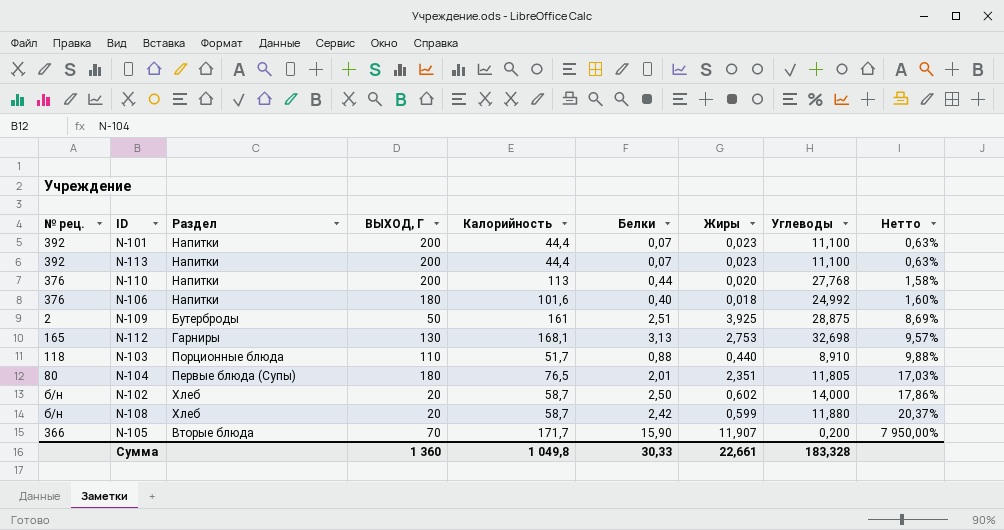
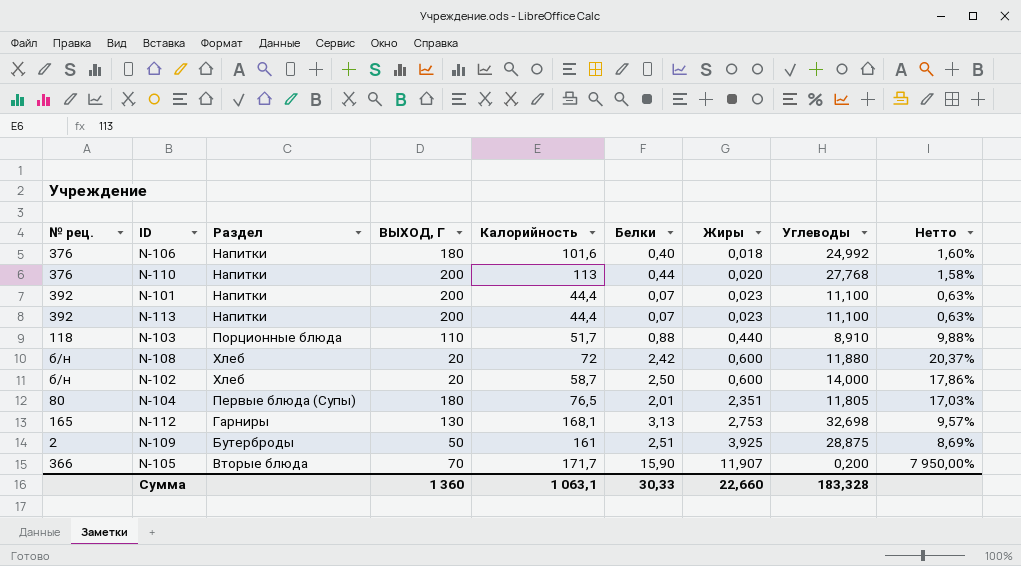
row order: Нетто ascending -> Жиры ascending
N-108 | Калорийность: 58,7 -> 72
N-108 | Жиры: 0,599 -> 0,600
N-102 | Жиры: 0,602 -> 0,600
Сумма | Калорийность: 1 049,8 -> 1 063,1
Сумма | Жиры: 22,661 -> 22,660

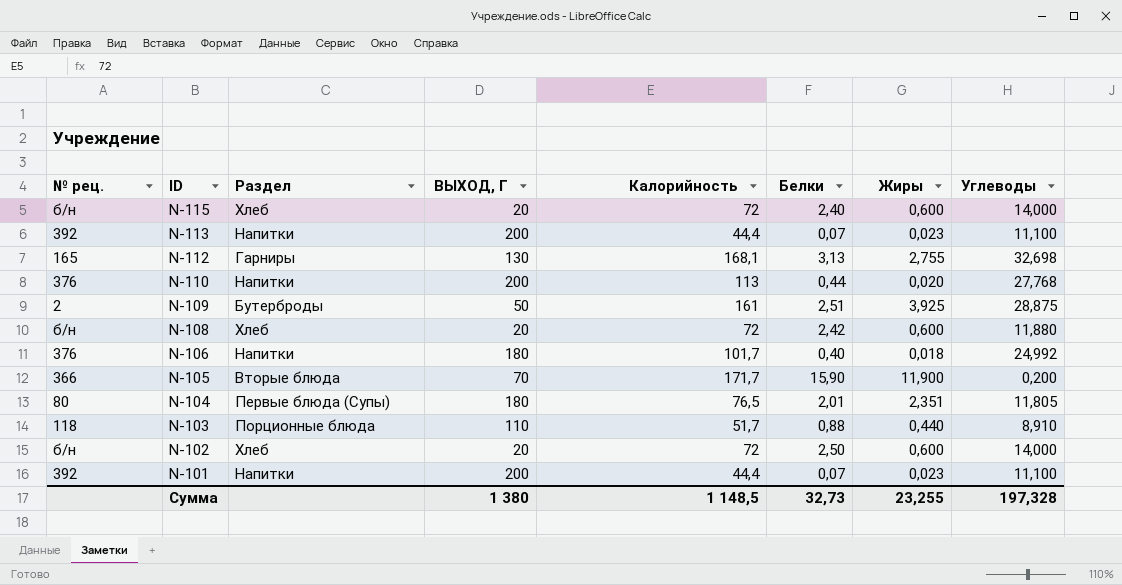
row order: Жиры ascending -> ID descending
column Нетто | formula: [Белки] / [Углеводы] -> none
row N-115: none -> б/н | Хлеб | 20 | 72 | 2,40 | 0,600 | 14,000
N-112 | Жиры: 2,753 -> 2,755
N-106 | Калорийность: 101,6 -> 101,7
N-105 | Жиры: 11,907 -> 11,900
N-102 | Калорийность: 58,7 -> 72
Сумма | ВЫХОД, Г: 1 360 -> 1 380
Сумма | Калорийность: 1 063,1 -> 1 148,5
Сумма | Белки: 30,33 -> 32,73
Сумма | Жиры: 22,660 -> 23,255
Сумма | Углеводы: 183,328 -> 197,328

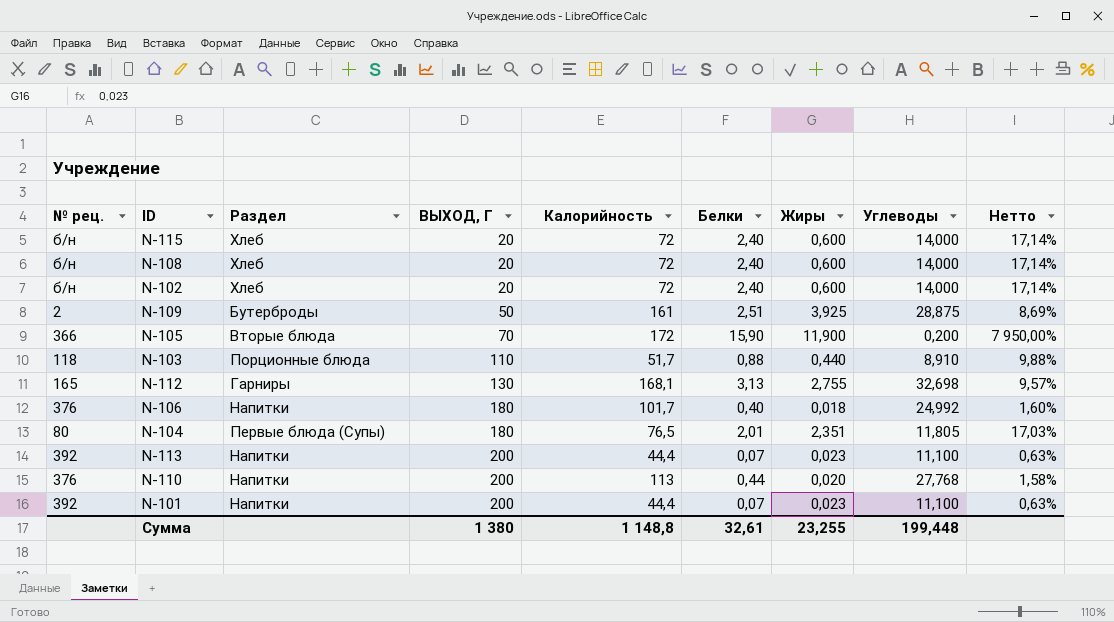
row order: ID descending -> ВЫХОД, Г ascending
column Нетто | formula: none -> [Белки] / [Углеводы]
N-108 | Белки: 2,42 -> 2,40
N-108 | Углеводы: 11,880 -> 14,000
N-102 | Белки: 2,50 -> 2,40
N-105 | Калорийность: 171,7 -> 172
Сумма | Калорийность: 1 148,5 -> 1 148,8
Сумма | Белки: 32,73 -> 32,61
Сумма | Углеводы: 197,328 -> 199,448

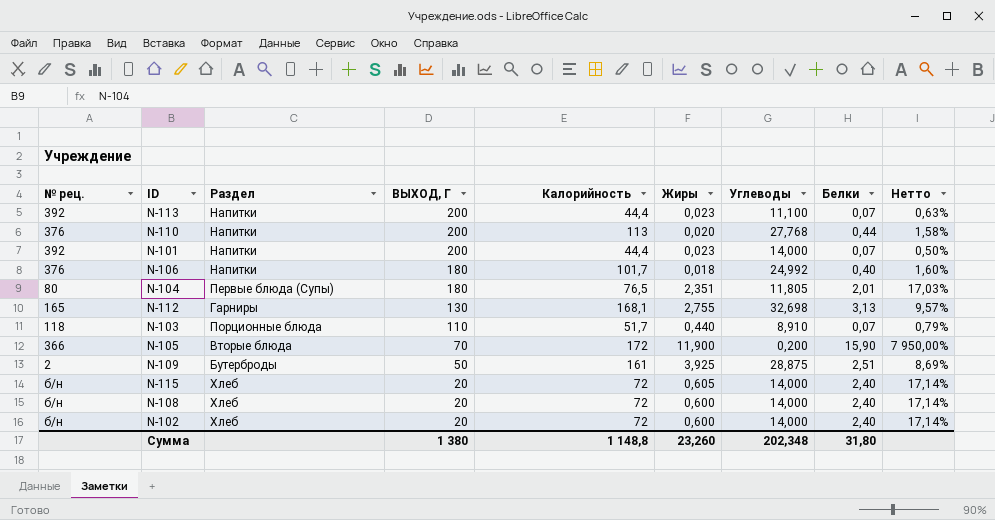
row order: ВЫХОД, Г ascending -> ВЫХОД, Г descending
column Белки | position: 6 -> 8
N-101 | Углеводы: 11,100 -> 14,000
N-101 | Нетто: 0,63% -> 0,50%
N-103 | Белки: 0,88 -> 0,07
N-103 | Нетто: 9,88% -> 0,79%
N-115 | Жиры: 0,600 -> 0,605
Сумма | Жиры: 23,255 -> 23,260
Сумма | Углеводы: 199,448 -> 202,348
Сумма | Белки: 32,61 -> 31,80

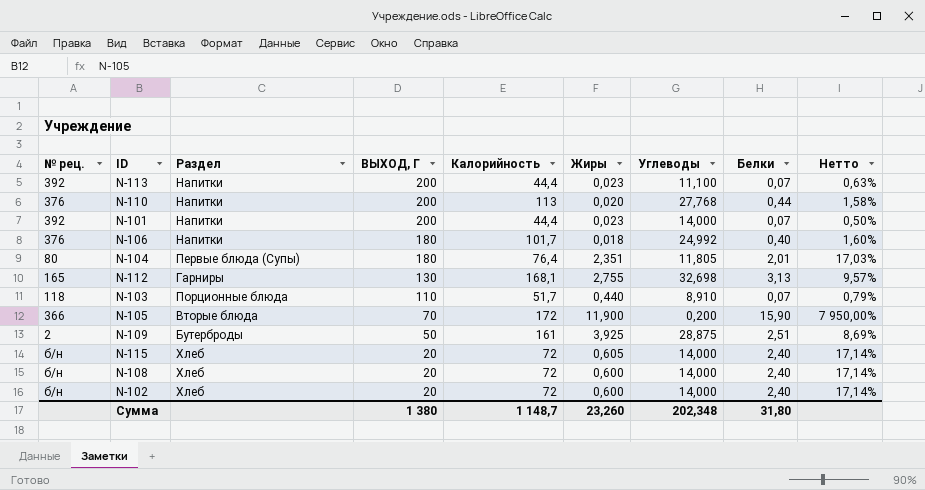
N-104 | Калорийность: 76,5 -> 76,4
Сумма | Калорийность: 1 148,8 -> 1 148,7

